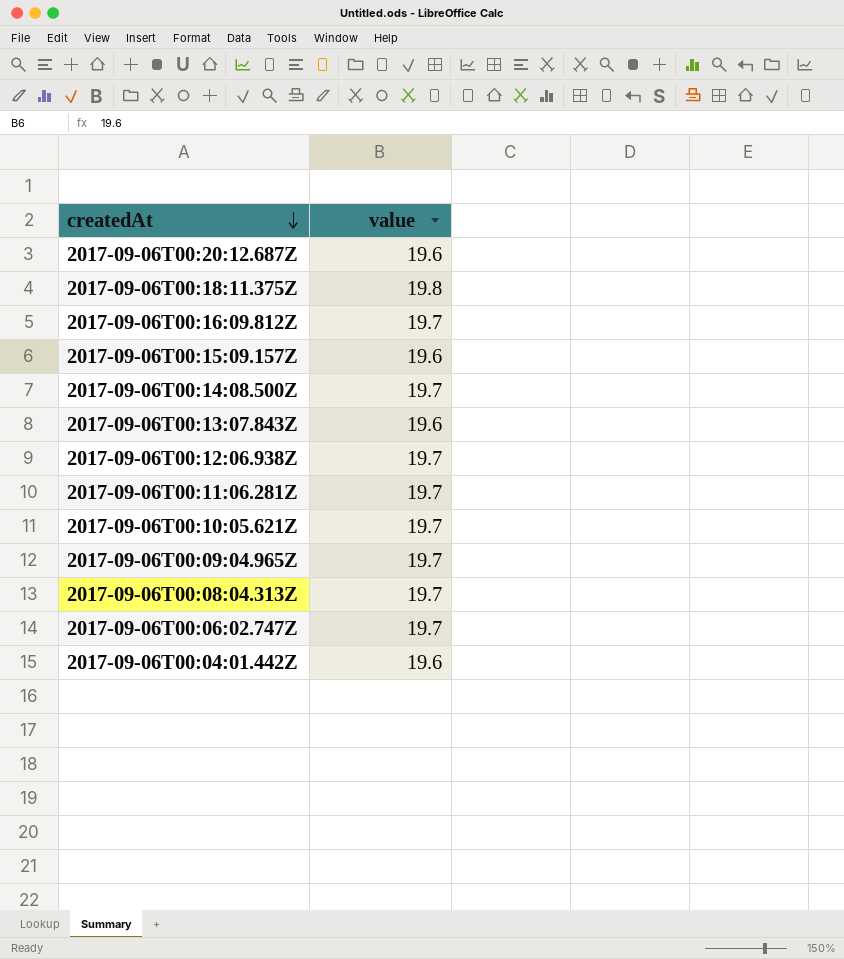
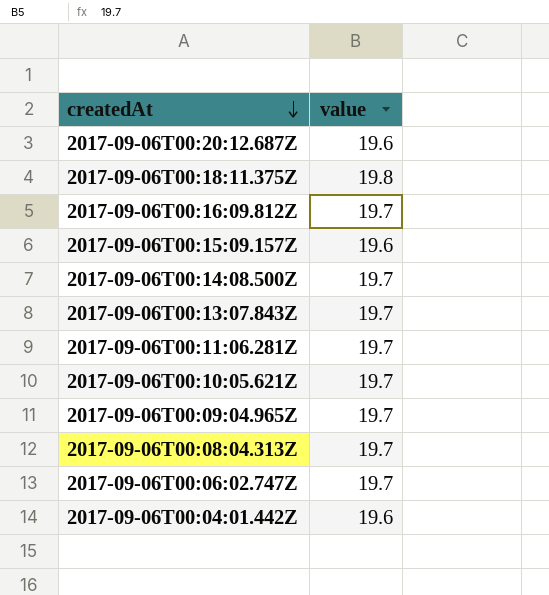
row 2017-09-06T00:12:06.938Z: 19.7 -> none
2017-09-06T00:13:07.843Z | value: 19.6 -> 19.7

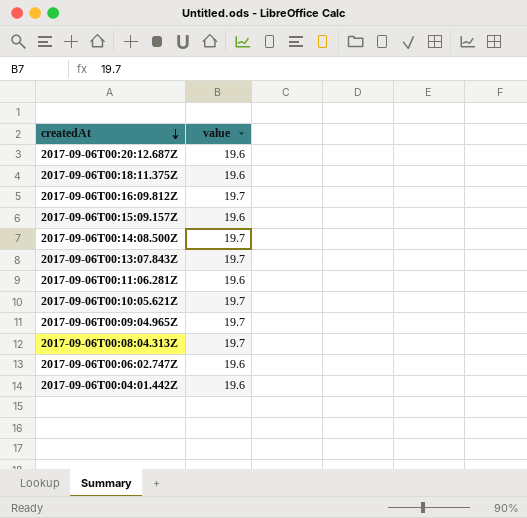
2017-09-06T00:18:11.375Z | value: 19.8 -> 19.6
2017-09-06T00:11:06.281Z | value: 19.7 -> 19.6
2017-09-06T00:06:02.747Z | value: 19.7 -> 19.6

